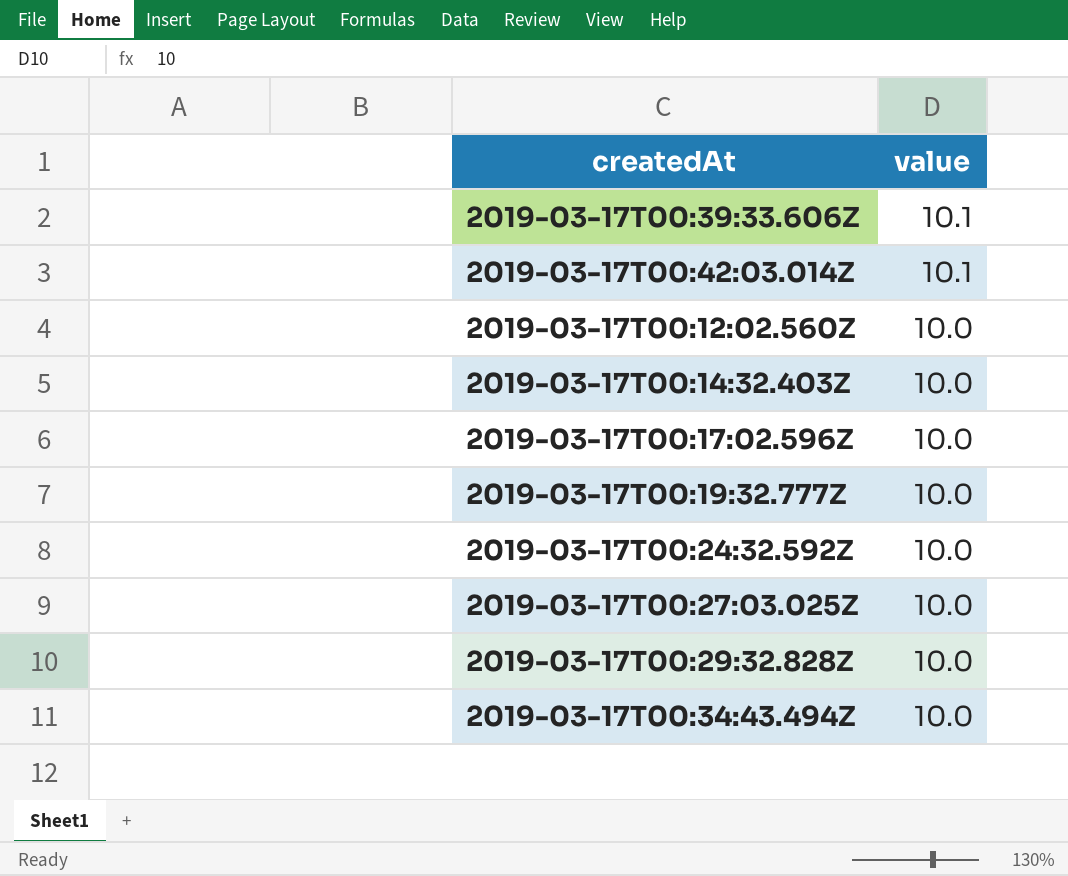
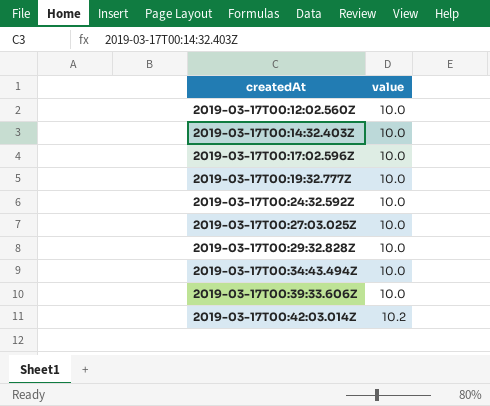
row order: value descending -> createdAt ascending
2019-03-17T00:39:33.606Z | value: 10.1 -> 10.0
2019-03-17T00:42:03.014Z | value: 10.1 -> 10.2

